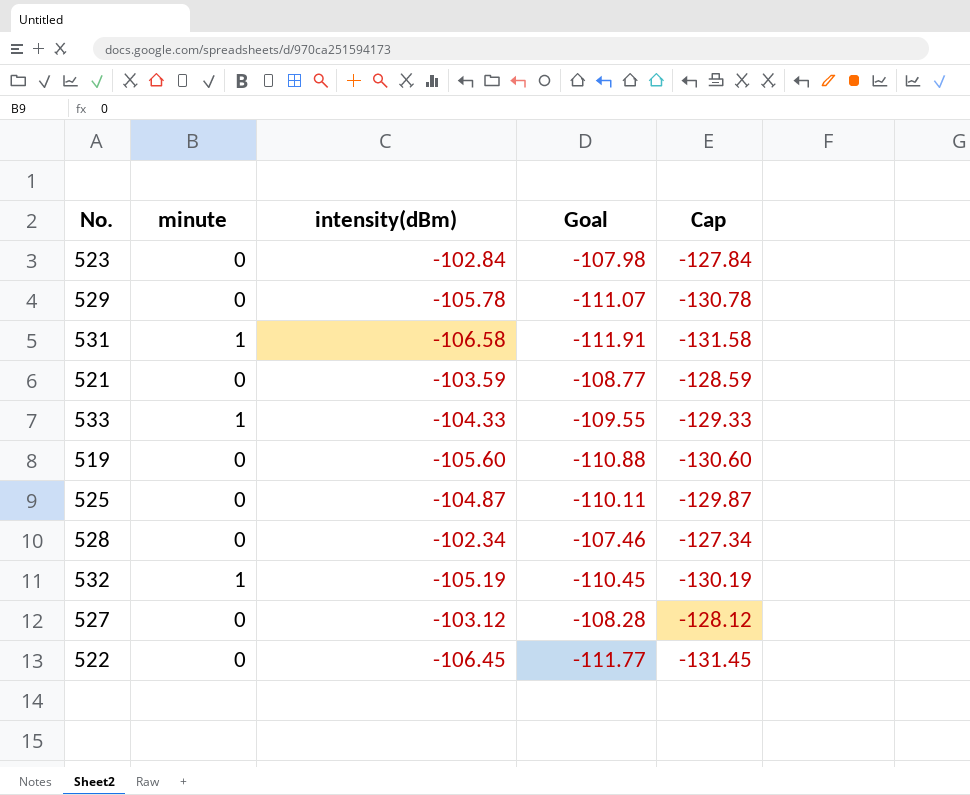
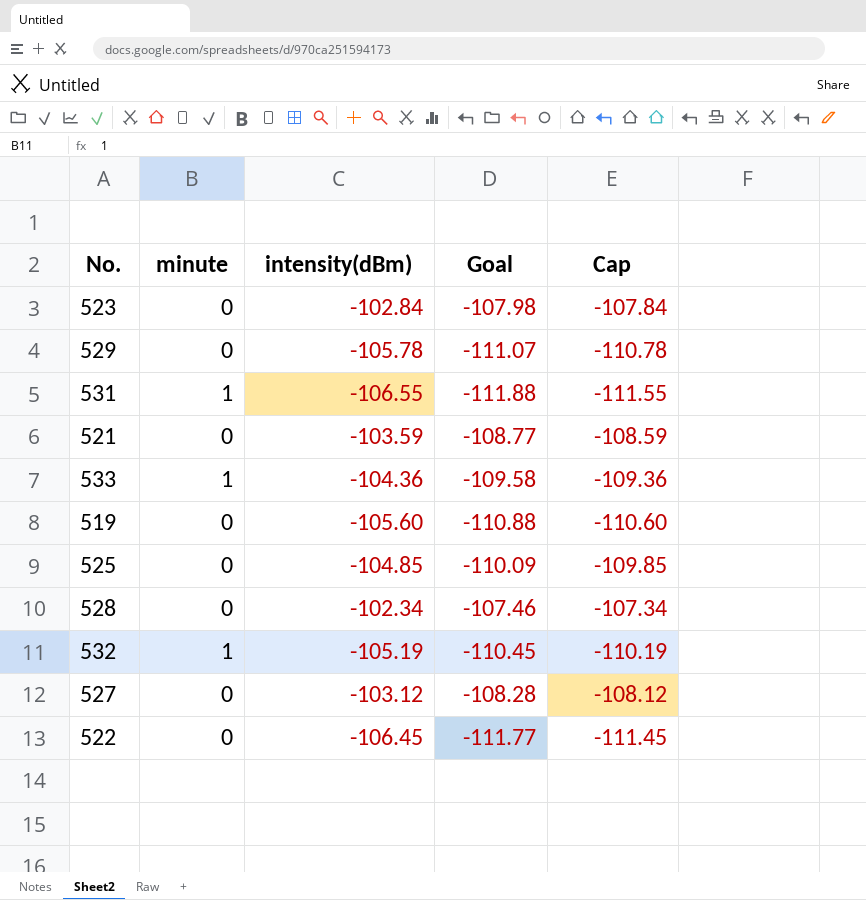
column Cap | formula: [intensity(dBm)] - 25 -> [intensity(dBm)] - 5
531 | intensity(dBm): -106.58 -> -106.55
531 | Goal: -111.91 -> -111.88
533 | intensity(dBm): -104.33 -> -104.36
533 | Goal: -109.55 -> -109.58
525 | intensity(dBm): -104.87 -> -104.85
525 | Goal: -110.11 -> -110.09

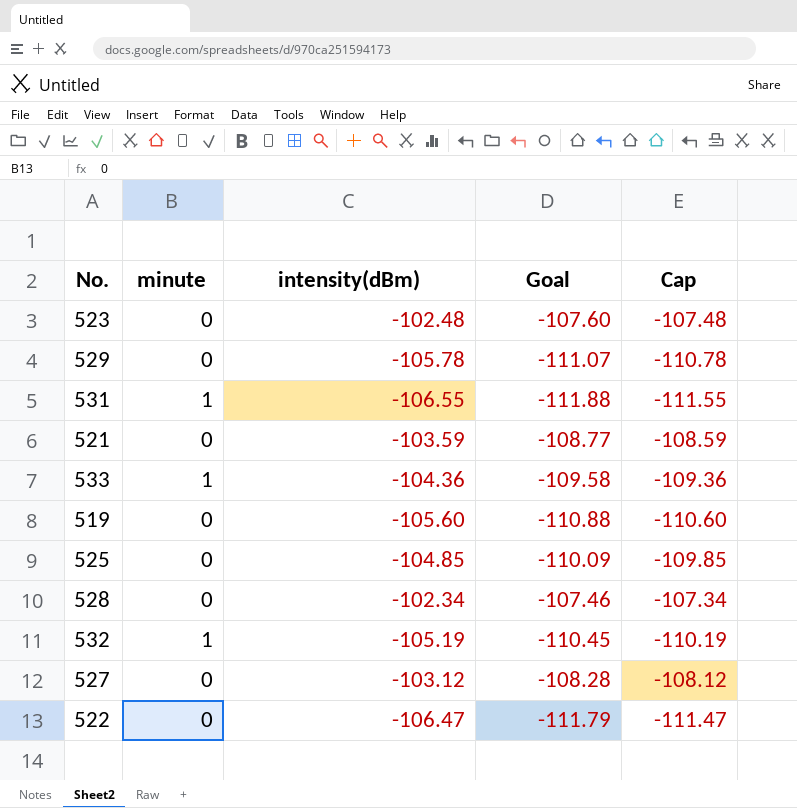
523 | intensity(dBm): -102.84 -> -102.48
523 | Goal: -107.98 -> -107.60
523 | Cap: -107.84 -> -107.48
522 | intensity(dBm): -106.45 -> -106.47
522 | Goal: -111.77 -> -111.79
522 | Cap: -111.45 -> -111.47

